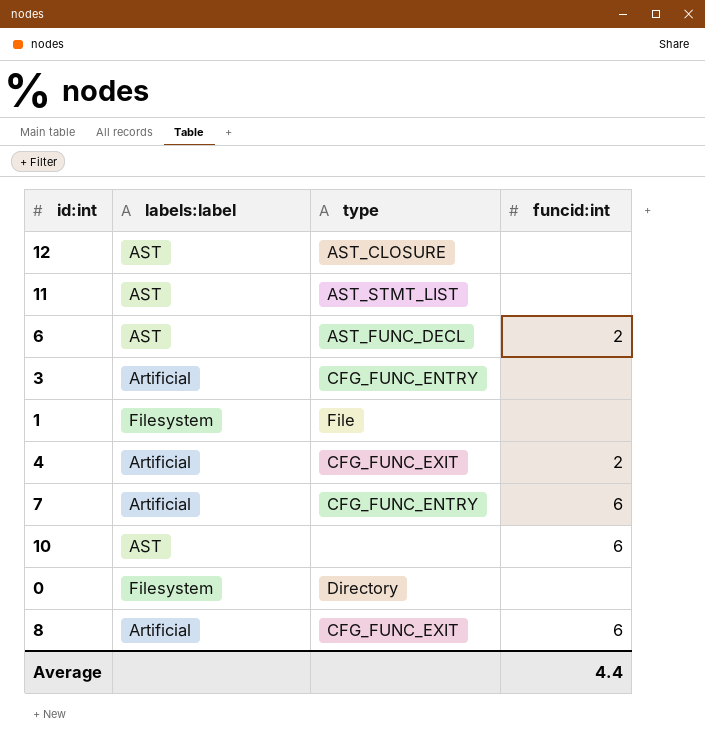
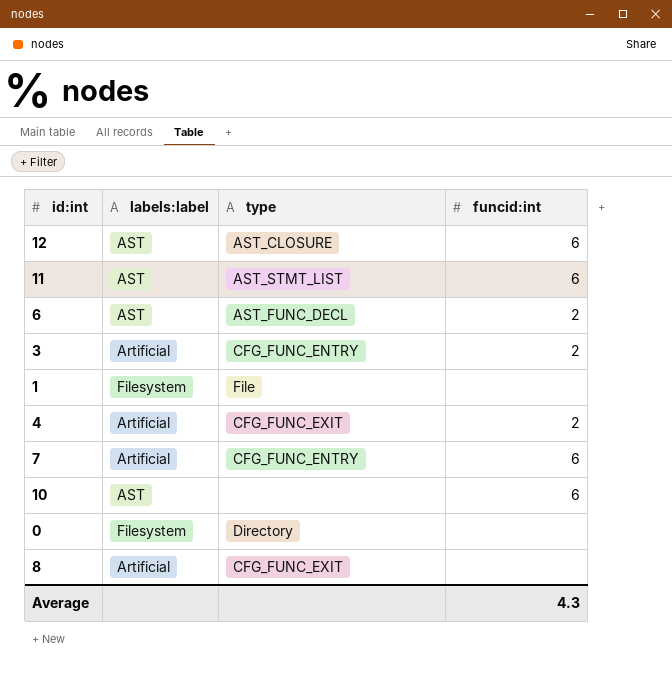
12 | funcid:int: none -> 6
11 | funcid:int: none -> 6
3 | funcid:int: none -> 2
8 | funcid:int: 6 -> none
Average | funcid:int: 4.4 -> 4.3

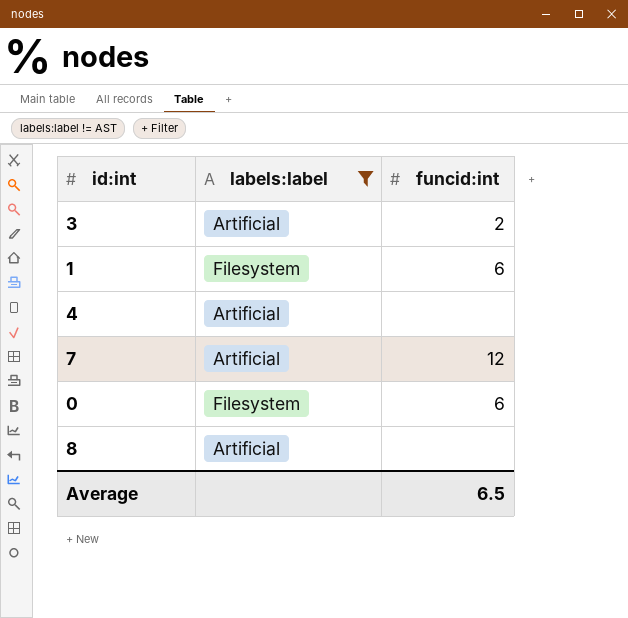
filter: none -> labels:label != AST
column type | position: 3 -> none
1 | funcid:int: none -> 6
4 | funcid:int: 2 -> none
7 | funcid:int: 6 -> 12
0 | funcid:int: none -> 6
Average | funcid:int: 4.3 -> 6.5

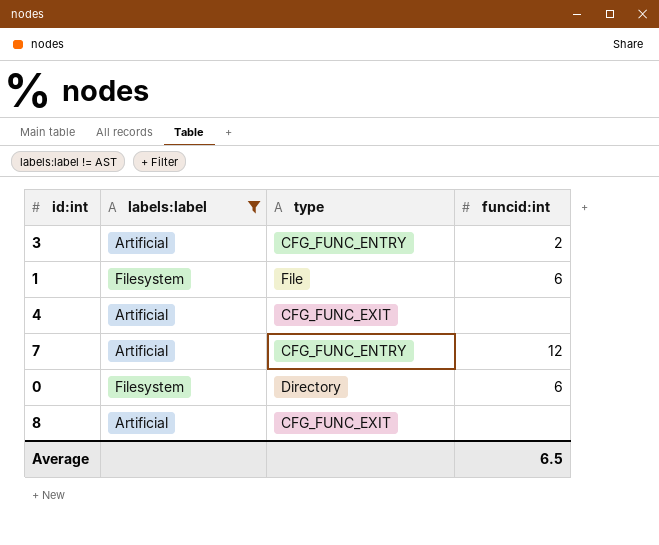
column type | position: none -> 3

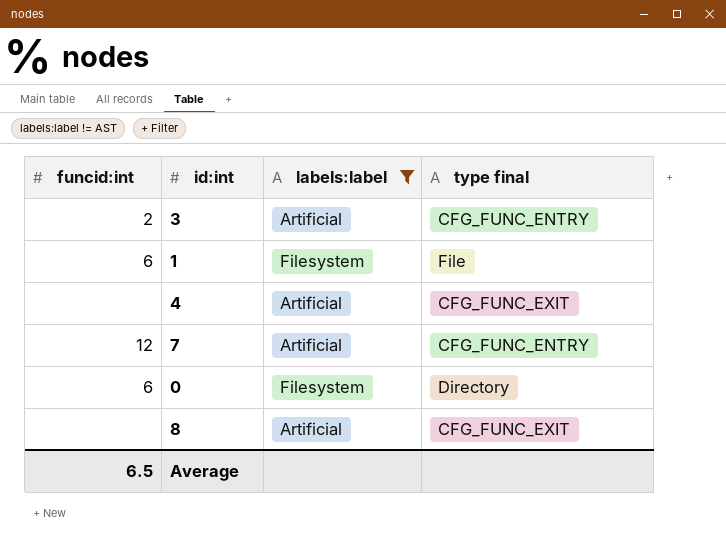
column funcid:int | position: 4 -> 1
column name: type -> type final

